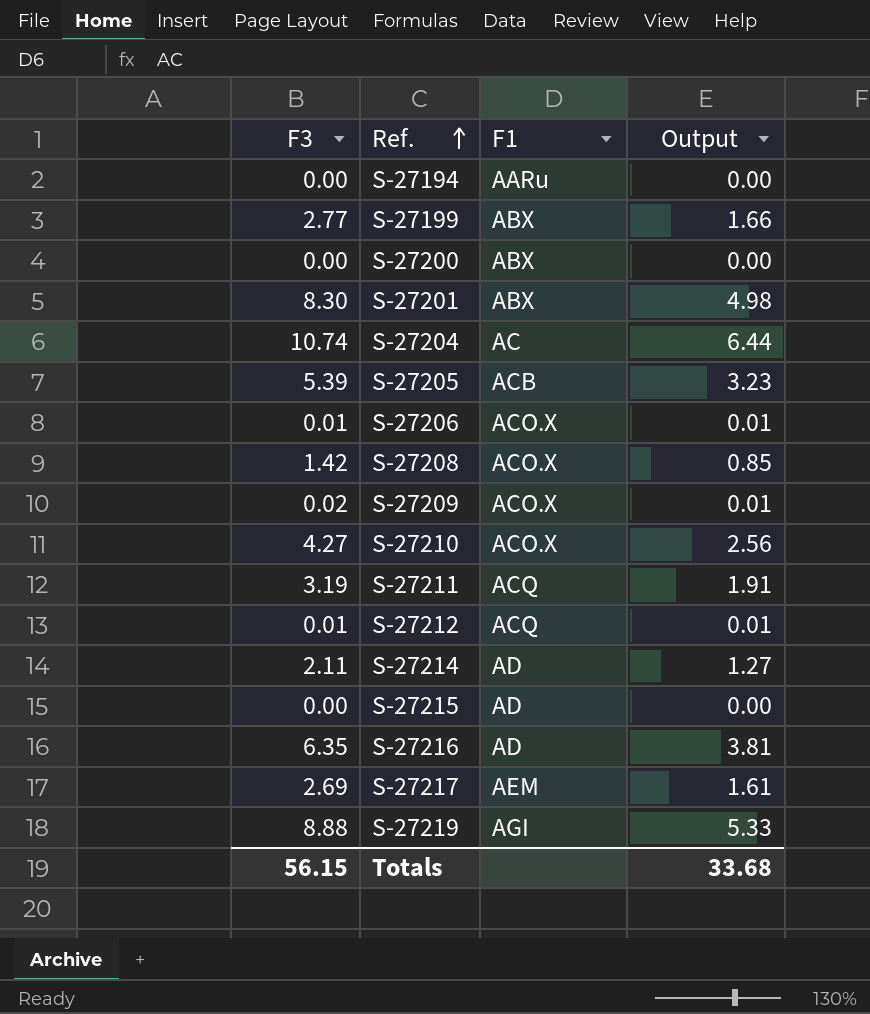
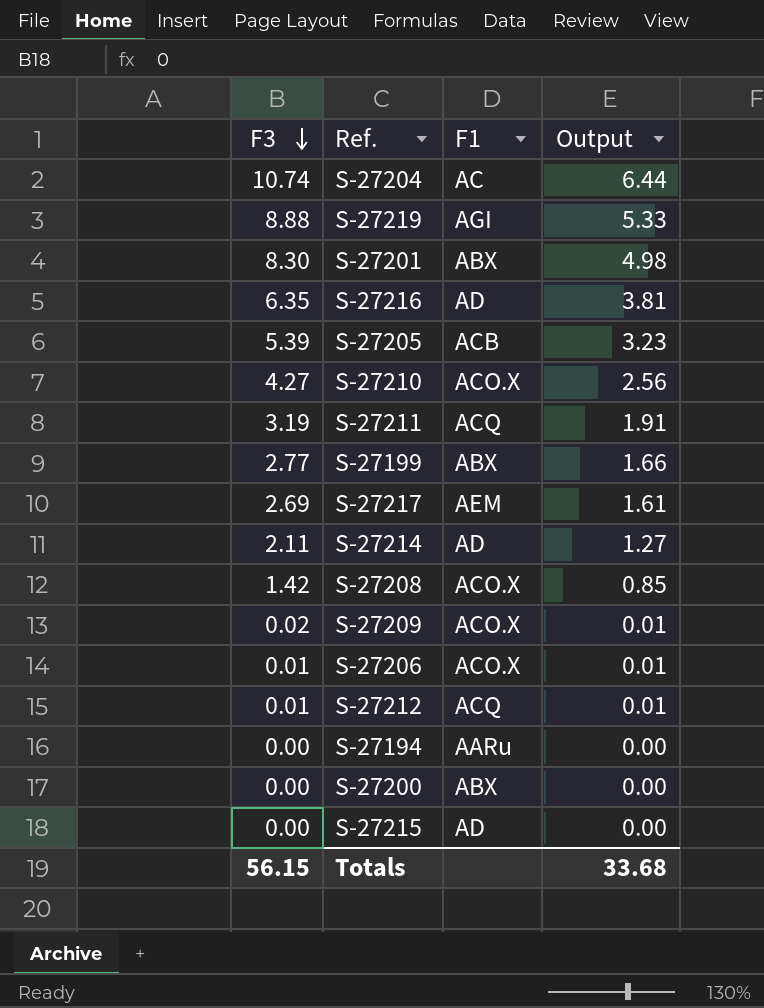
row order: Ref. ascending -> F3 descending

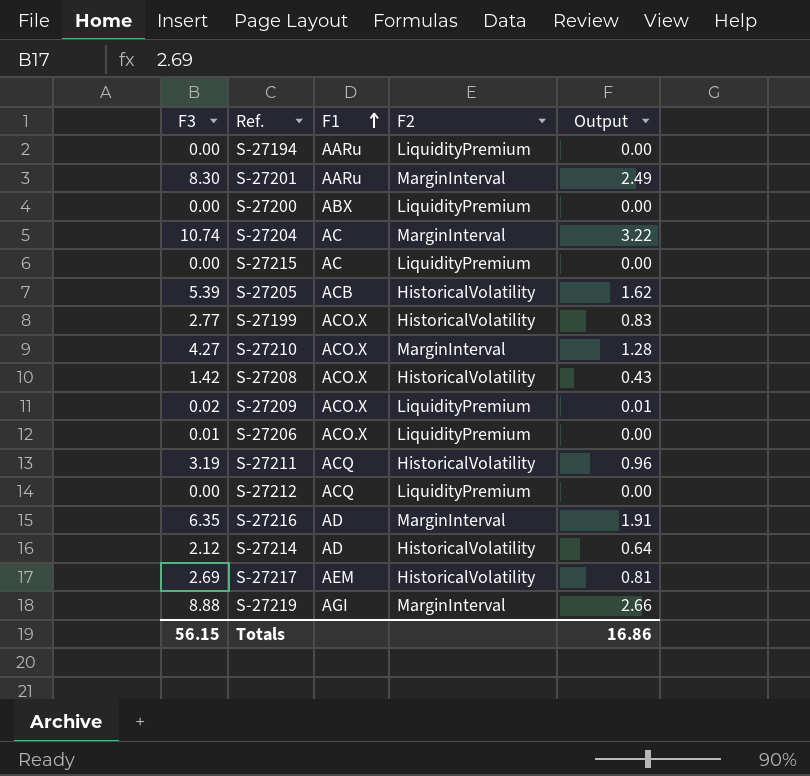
row order: F3 descending -> F1 ascending
column F2 | position: none -> 4
column Output | formula: [F3] * 0.6 -> [F3] * 0.3
S-27201 | F1: ABX -> AARu
S-27215 | F1: AD -> AC
S-27199 | F1: ABX -> ACO.X
S-27212 | F3: 0.01 -> 0.00
S-27214 | F3: 2.11 -> 2.12
Totals | Output: 33.68 -> 16.86

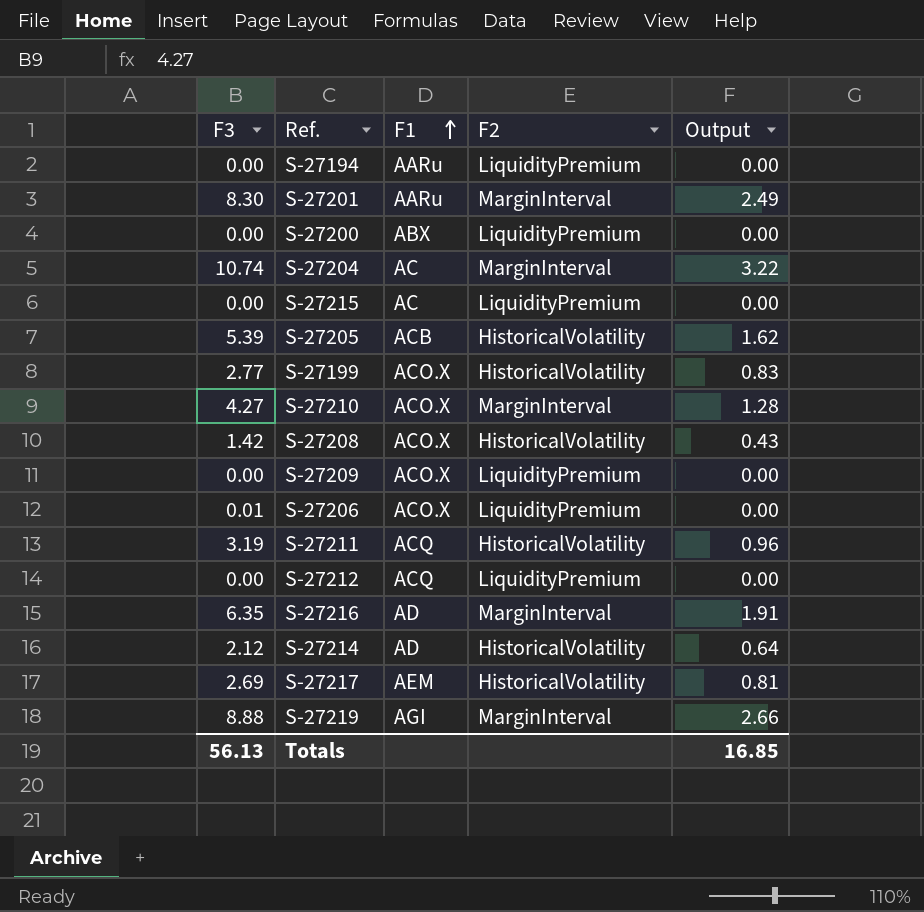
S-27209 | F3: 0.02 -> 0.00
S-27209 | Output: 0.01 -> 0.00
Totals | F3: 56.15 -> 56.13
Totals | Output: 16.86 -> 16.85

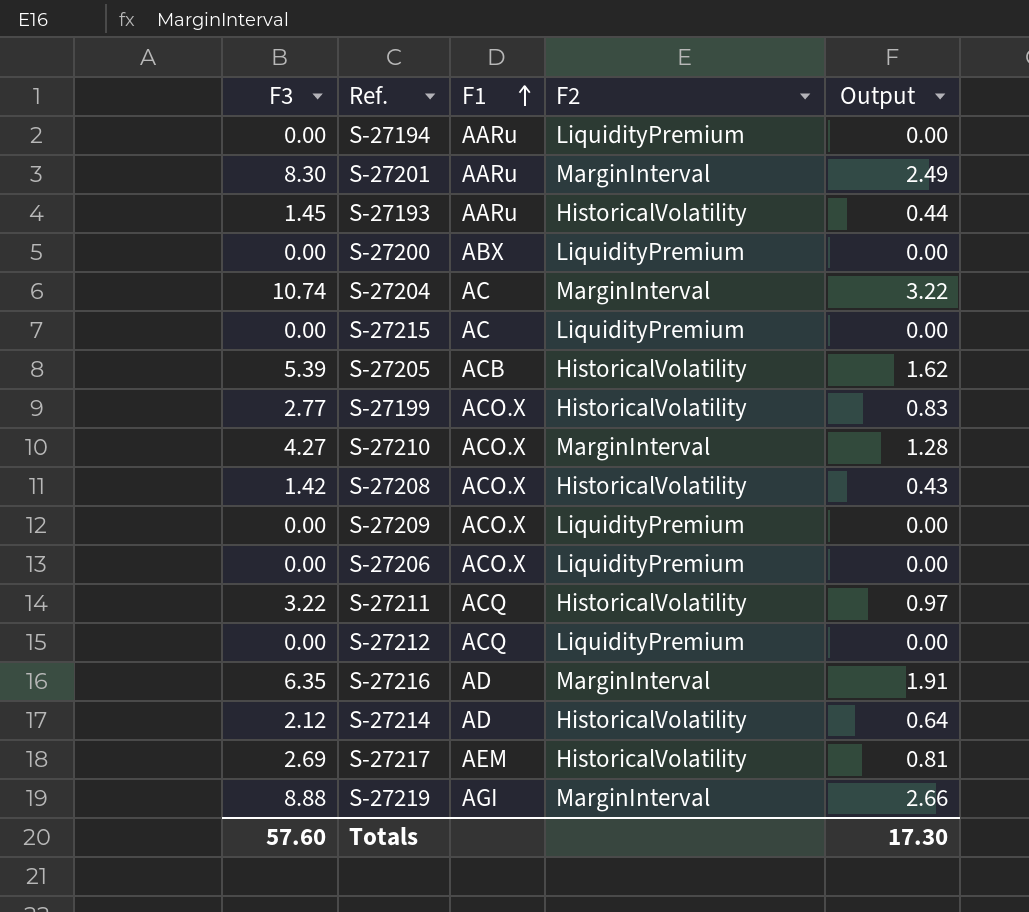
row S-27193: none -> 1.45 | AARu | HistoricalVolatility | 0.44
S-27206 | F3: 0.01 -> 0.00
S-27211 | F3: 3.19 -> 3.22
S-27211 | Output: 0.96 -> 0.97
Totals | F3: 56.13 -> 57.60
Totals | Output: 16.85 -> 17.30

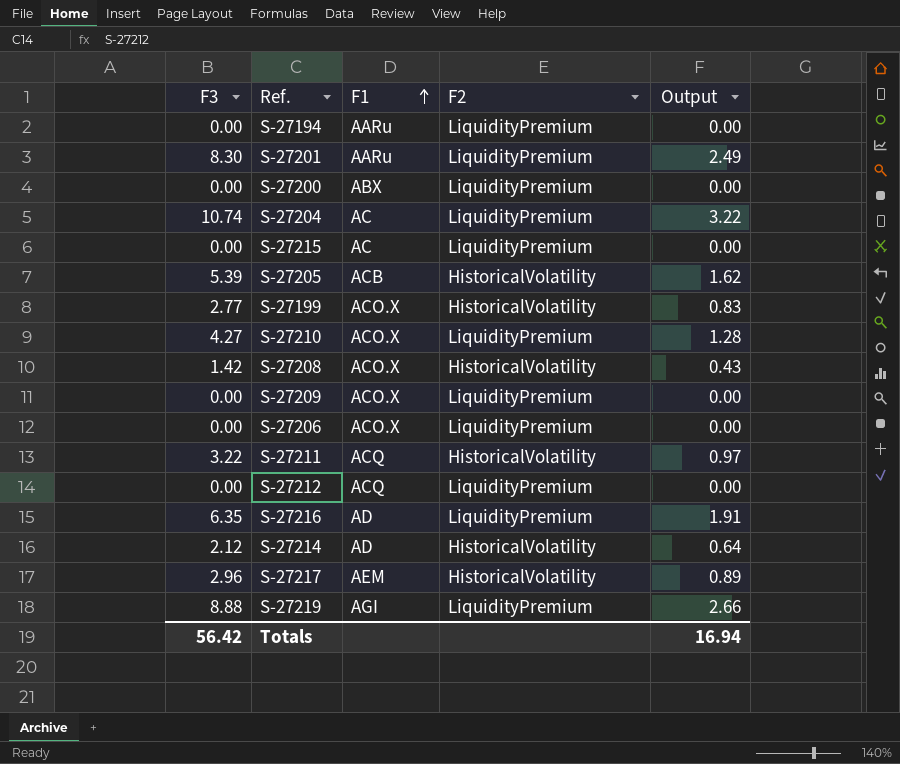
row S-27193: 1.45 | AARu | HistoricalVolatility | 0.44 -> none
S-27201 | F2: MarginInterval -> LiquidityPremium
S-27204 | F2: MarginInterval -> LiquidityPremium
S-27210 | F2: MarginInterval -> LiquidityPremium
S-27216 | F2: MarginInterval -> LiquidityPremium
S-27217 | F3: 2.69 -> 2.96
S-27217 | Output: 0.81 -> 0.89
S-27219 | F2: MarginInterval -> LiquidityPremium
Totals | F3: 57.60 -> 56.42
Totals | Output: 17.30 -> 16.94

